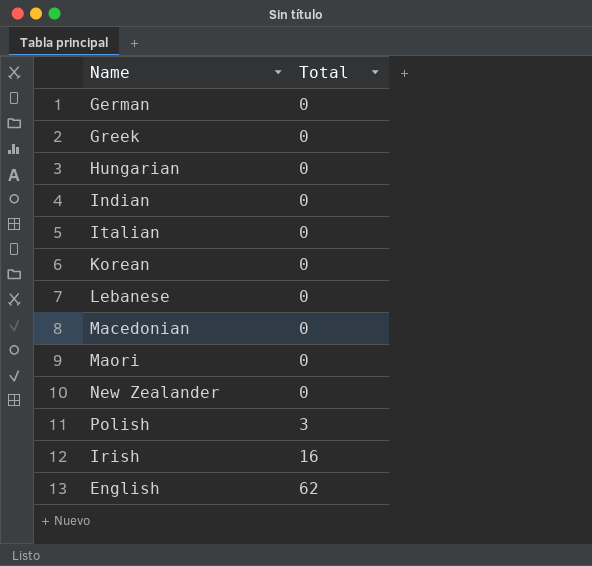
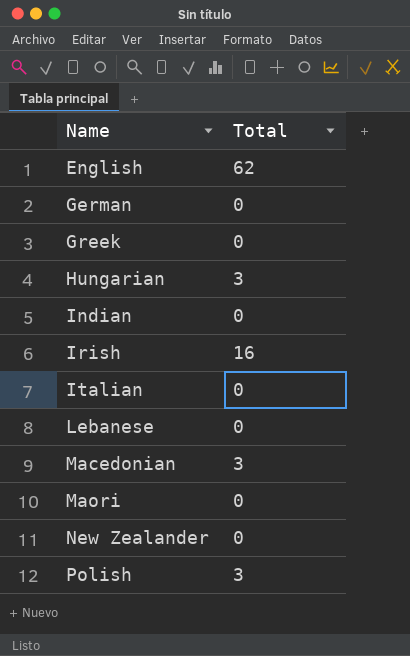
row order: Total ascending -> Name ascending
row Korean: 0 -> none
Hungarian | Total: 0 -> 3
Macedonian | Total: 0 -> 3

